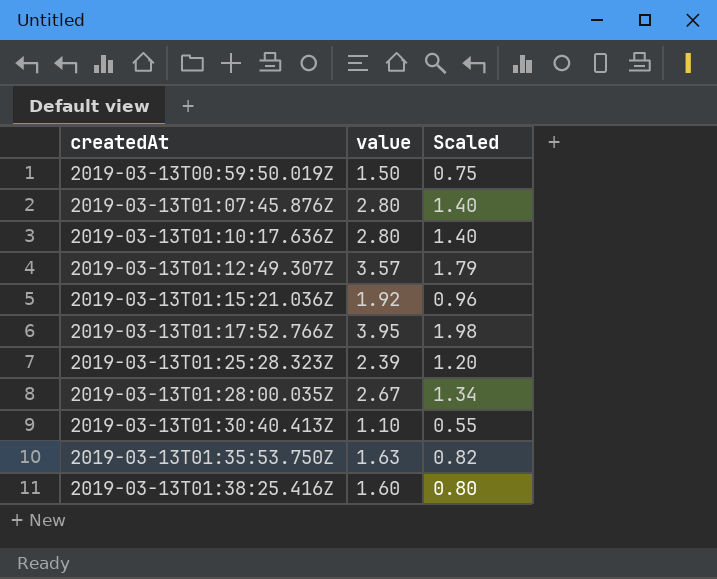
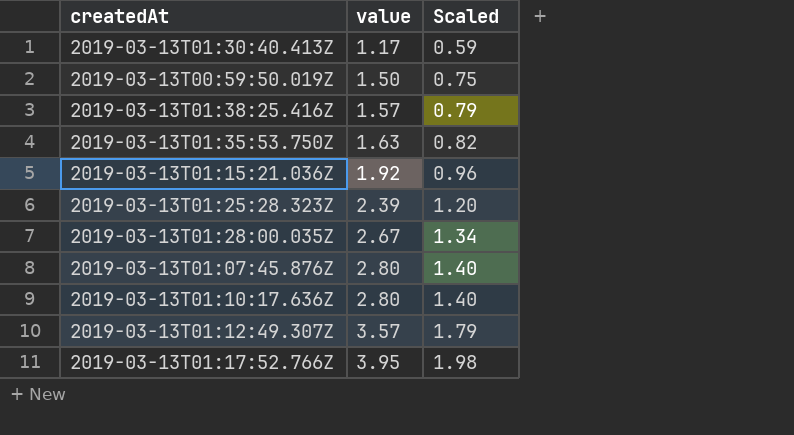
row order: createdAt ascending -> value ascending
2019-03-13T01:30:40.413Z | value: 1.10 -> 1.17
2019-03-13T01:30:40.413Z | Scaled: 0.55 -> 0.59
2019-03-13T01:38:25.416Z | value: 1.60 -> 1.57
2019-03-13T01:38:25.416Z | Scaled: 0.80 -> 0.79

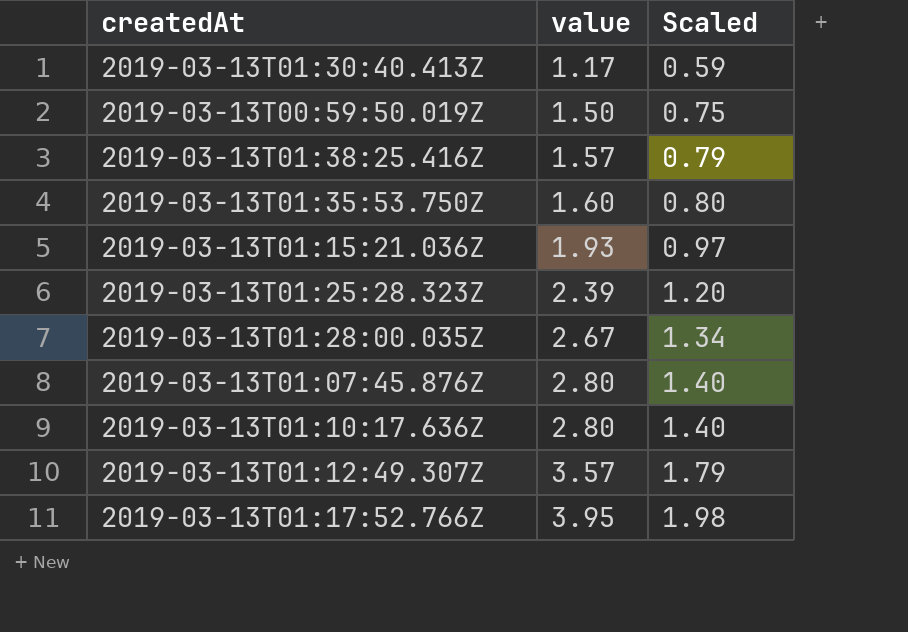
2019-03-13T01:35:53.750Z | value: 1.63 -> 1.60
2019-03-13T01:35:53.750Z | Scaled: 0.82 -> 0.80
2019-03-13T01:15:21.036Z | value: 1.92 -> 1.93
2019-03-13T01:15:21.036Z | Scaled: 0.96 -> 0.97

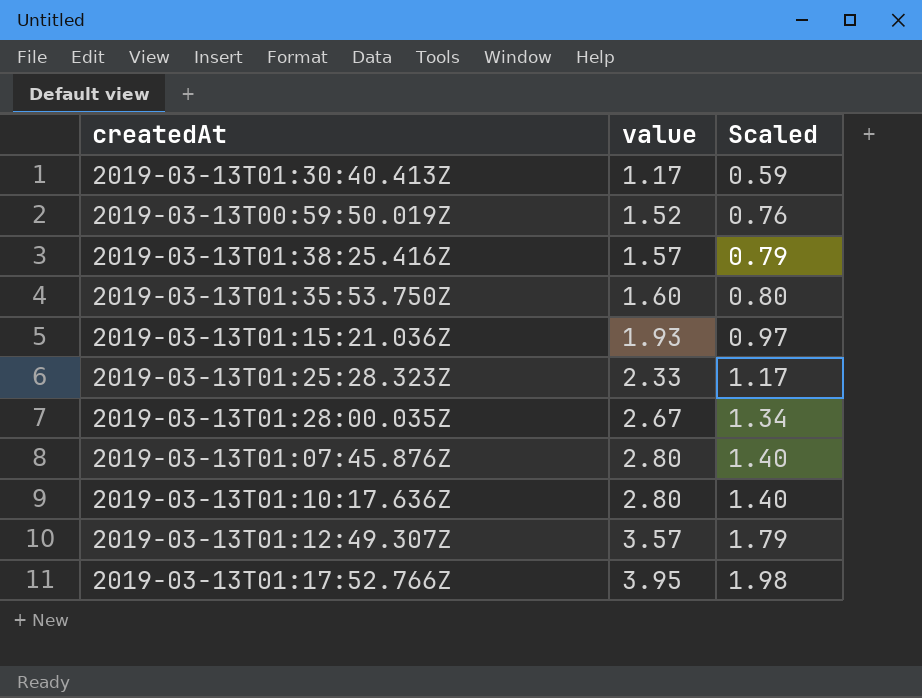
2019-03-13T00:59:50.019Z | value: 1.50 -> 1.52
2019-03-13T00:59:50.019Z | Scaled: 0.75 -> 0.76
2019-03-13T01:25:28.323Z | value: 2.39 -> 2.33
2019-03-13T01:25:28.323Z | Scaled: 1.20 -> 1.17

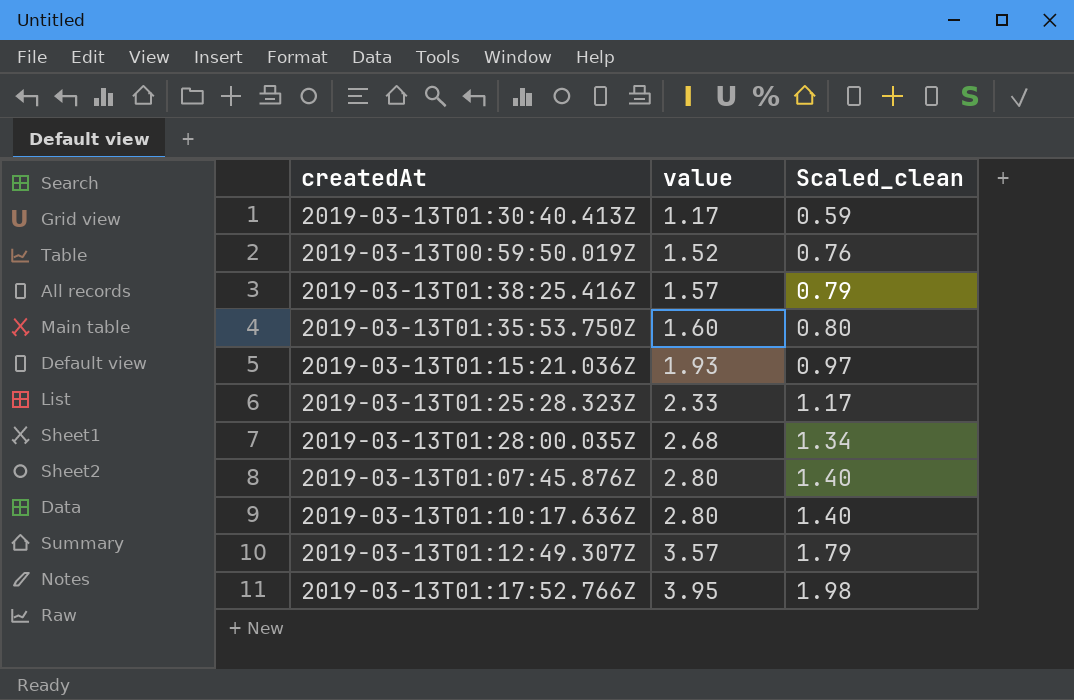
column name: Scaled -> Scaled_clean
2019-03-13T01:28:00.035Z | value: 2.67 -> 2.68

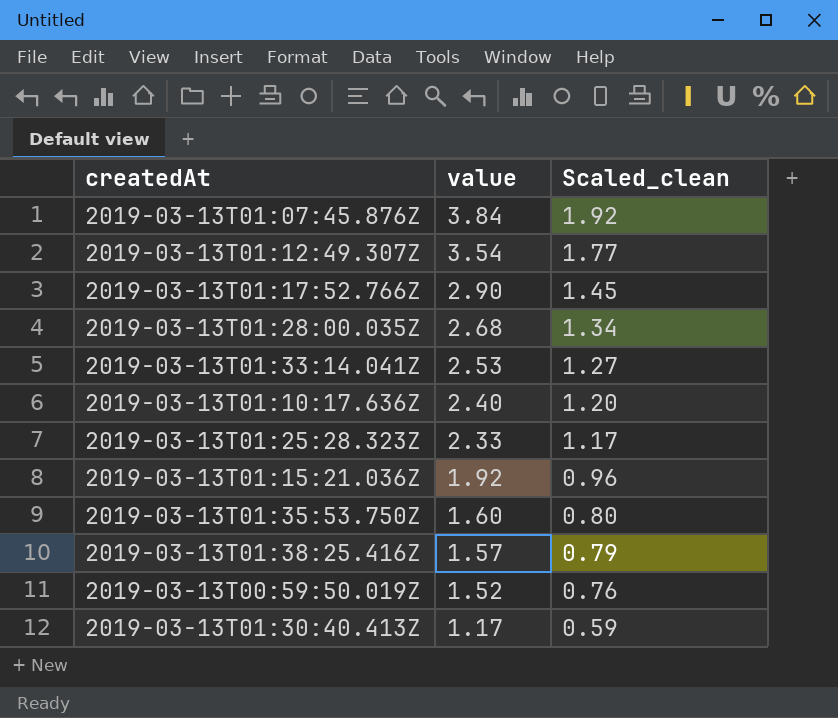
row order: value ascending -> value descending
2019-03-13T01:07:45.876Z | value: 2.80 -> 3.84
2019-03-13T01:07:45.876Z | Scaled_clean: 1.40 -> 1.92
2019-03-13T01:12:49.307Z | value: 3.57 -> 3.54
2019-03-13T01:12:49.307Z | Scaled_clean: 1.79 -> 1.77
2019-03-13T01:17:52.766Z | value: 3.95 -> 2.90
2019-03-13T01:17:52.766Z | Scaled_clean: 1.98 -> 1.45
row 2019-03-13T01:33:14.041Z: none -> 2.53 | 1.27
2019-03-13T01:10:17.636Z | value: 2.80 -> 2.40
2019-03-13T01:10:17.636Z | Scaled_clean: 1.40 -> 1.20
2019-03-13T01:15:21.036Z | value: 1.93 -> 1.92
2019-03-13T01:15:21.036Z | Scaled_clean: 0.97 -> 0.96

